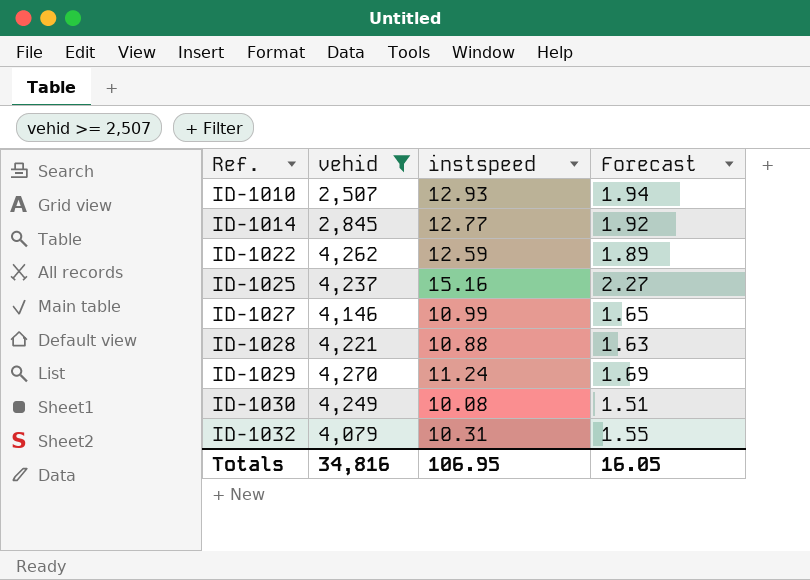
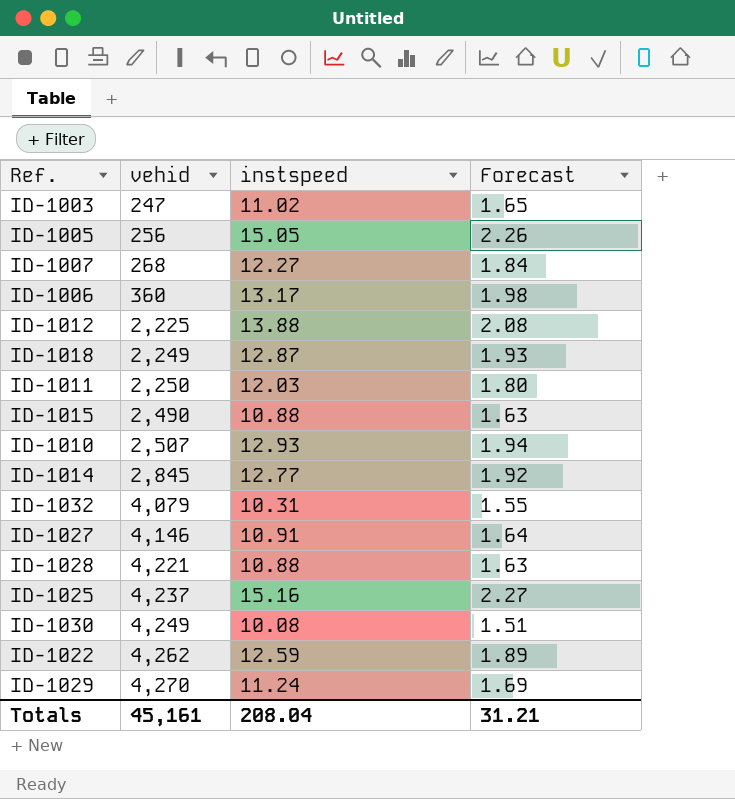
filter: vehid >= 2,507 -> none
row order: Ref. ascending -> vehid ascending
ID-1027 | instspeed: 10.99 -> 10.91
ID-1027 | Forecast: 1.65 -> 1.64
Totals | vehid: 34,816 -> 45,161
Totals | instspeed: 106.95 -> 208.04
Totals | Forecast: 16.05 -> 31.21

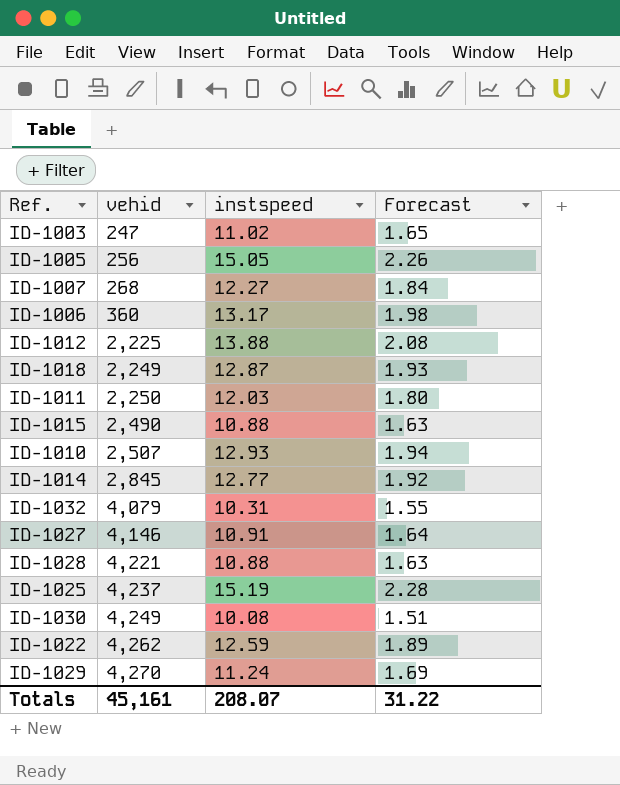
ID-1025 | instspeed: 15.16 -> 15.19
ID-1025 | Forecast: 2.27 -> 2.28
Totals | instspeed: 208.04 -> 208.07
Totals | Forecast: 31.21 -> 31.22

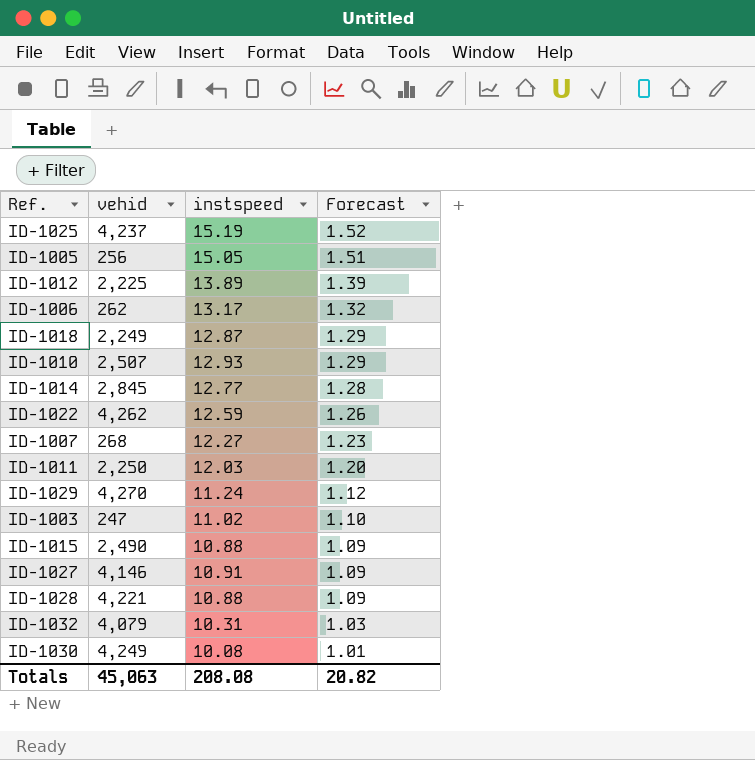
row order: vehid ascending -> Forecast descending
column Forecast | formula: [instspeed] * 0.15 -> [instspeed] * 0.1
ID-1012 | instspeed: 13.88 -> 13.89
ID-1006 | vehid: 360 -> 262
Totals | vehid: 45,161 -> 45,063
Totals | instspeed: 208.07 -> 208.08
Totals | Forecast: 31.22 -> 20.82

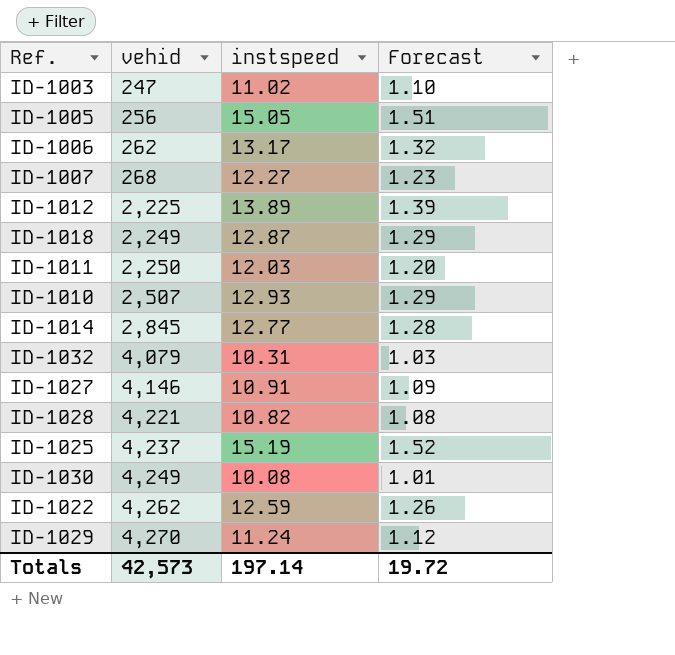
row order: Forecast descending -> vehid ascending
row ID-1015: 2,490 | 10.88 | 1.09 -> none
ID-1028 | instspeed: 10.88 -> 10.82
ID-1028 | Forecast: 1.09 -> 1.08
Totals | vehid: 45,063 -> 42,573
Totals | instspeed: 208.08 -> 197.14
Totals | Forecast: 20.82 -> 19.72

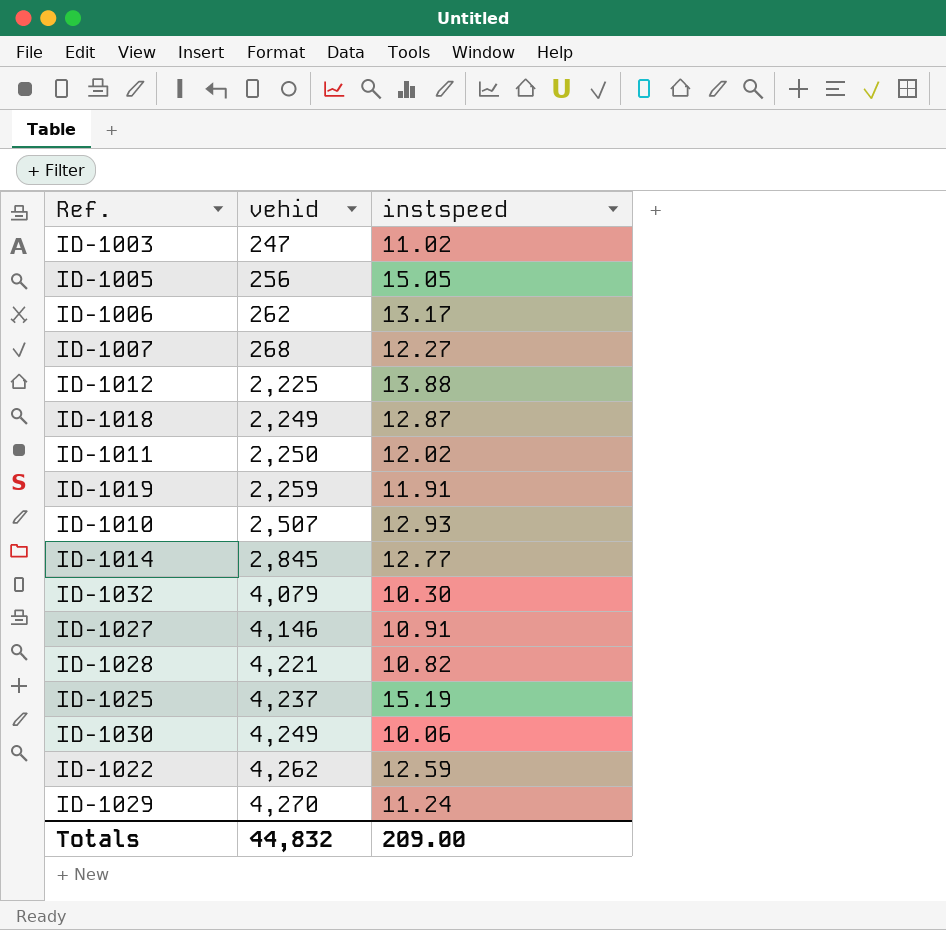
column Forecast | formula: [instspeed] * 0.1 -> none
ID-1012 | instspeed: 13.89 -> 13.88
ID-1011 | instspeed: 12.03 -> 12.02
row ID-1019: none -> 2,259 | 11.91
ID-1032 | instspeed: 10.31 -> 10.30
ID-1030 | instspeed: 10.08 -> 10.06
Totals | vehid: 42,573 -> 44,832
Totals | instspeed: 197.14 -> 209.00

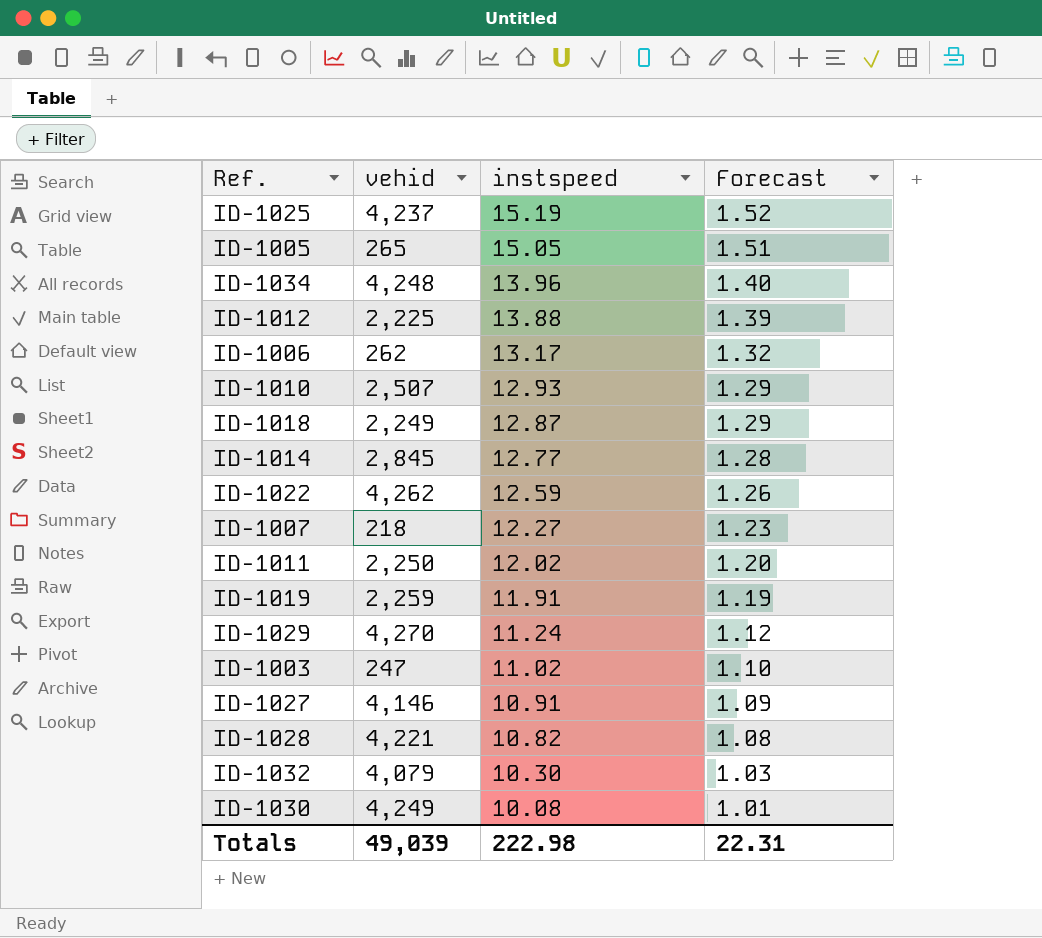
row order: vehid ascending -> instspeed descending
column Forecast | formula: none -> [instspeed] * 0.1
ID-1005 | vehid: 256 -> 265
row ID-1034: none -> 4,248 | 13.96 | 1.40
ID-1007 | vehid: 268 -> 218
ID-1030 | instspeed: 10.06 -> 10.08
Totals | vehid: 44,832 -> 49,039
Totals | instspeed: 209.00 -> 222.98

